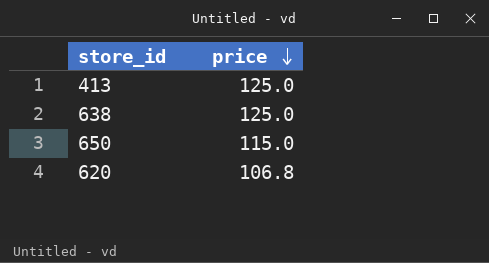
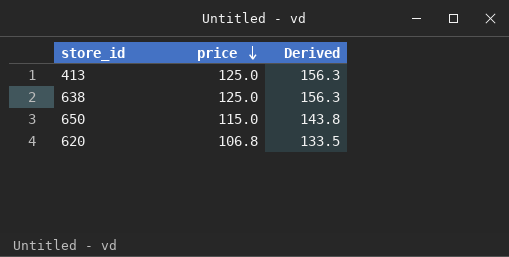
column Derived | formula: none -> [price] * 1.25

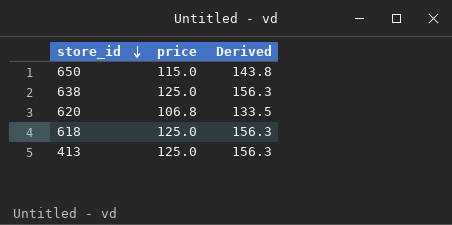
row order: price descending -> store_id descending
row 618: none -> 125.0 | 156.3

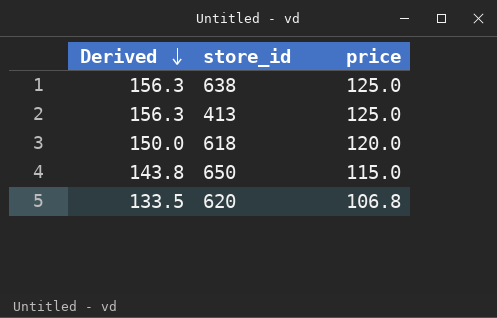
row order: store_id descending -> Derived descending
column Derived | position: 3 -> 1
618 | Derived: 156.3 -> 150.0
618 | price: 125.0 -> 120.0

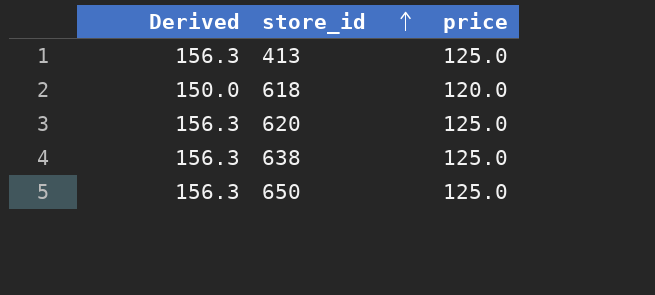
row order: Derived descending -> store_id ascending
620 | Derived: 133.5 -> 156.3
620 | price: 106.8 -> 125.0
650 | Derived: 143.8 -> 156.3
650 | price: 115.0 -> 125.0

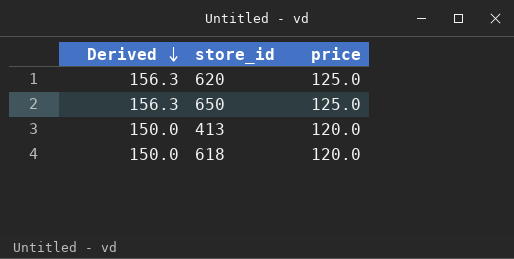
row order: store_id ascending -> Derived descending
row 638: 156.3 | 125.0 -> none
413 | Derived: 156.3 -> 150.0
413 | price: 125.0 -> 120.0

